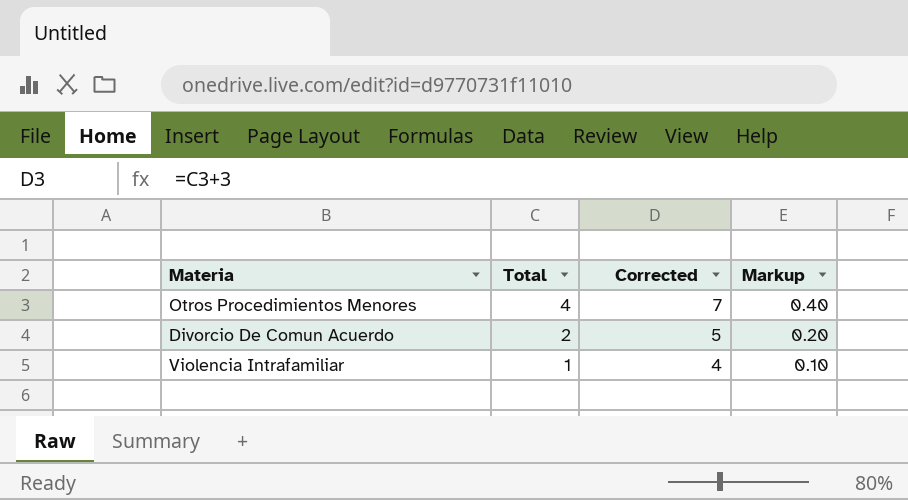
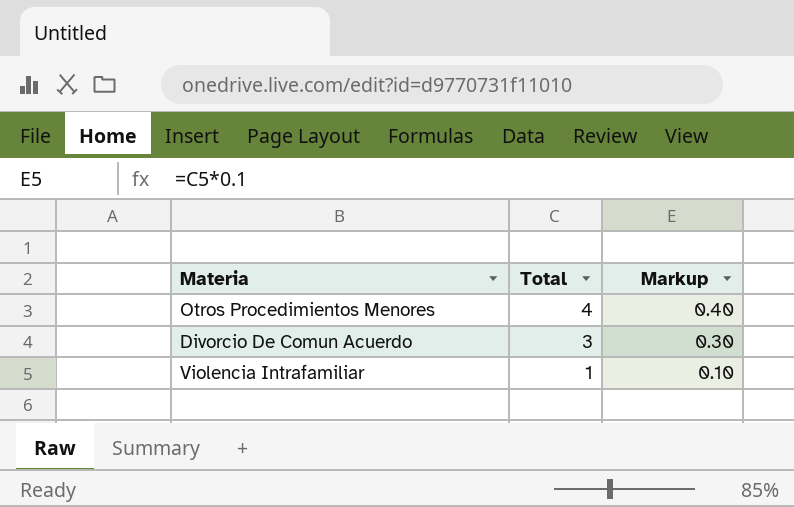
column Corrected | formula: [Total] + 3 -> none
Divorcio De Comun Acuerdo | Total: 2 -> 3
Divorcio De Comun Acuerdo | Markup: 0.20 -> 0.30

